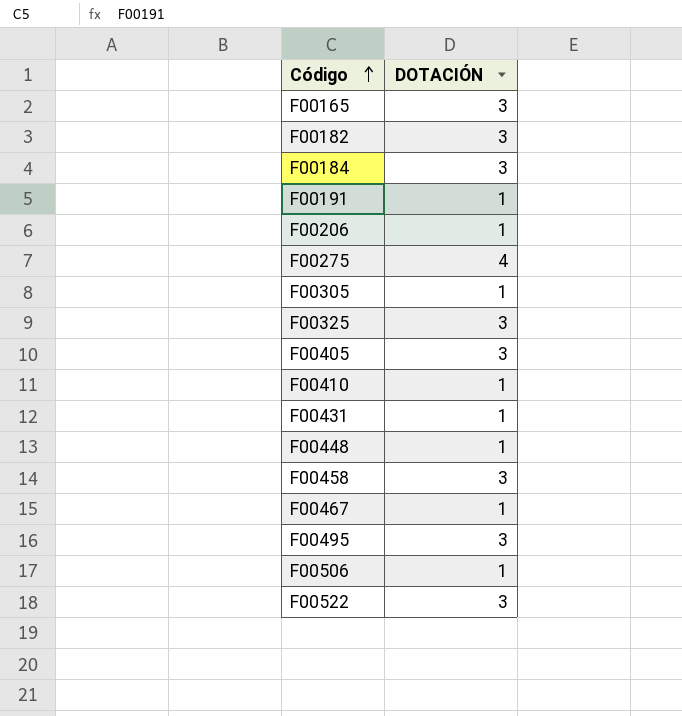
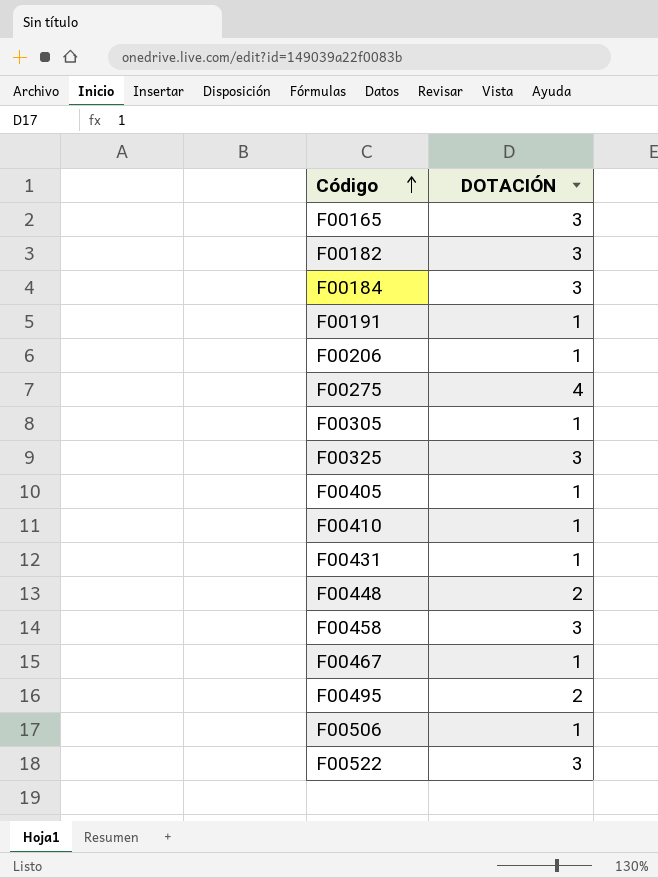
F00405 | DOTACIÓN: 3 -> 1
F00448 | DOTACIÓN: 1 -> 2
F00495 | DOTACIÓN: 3 -> 2

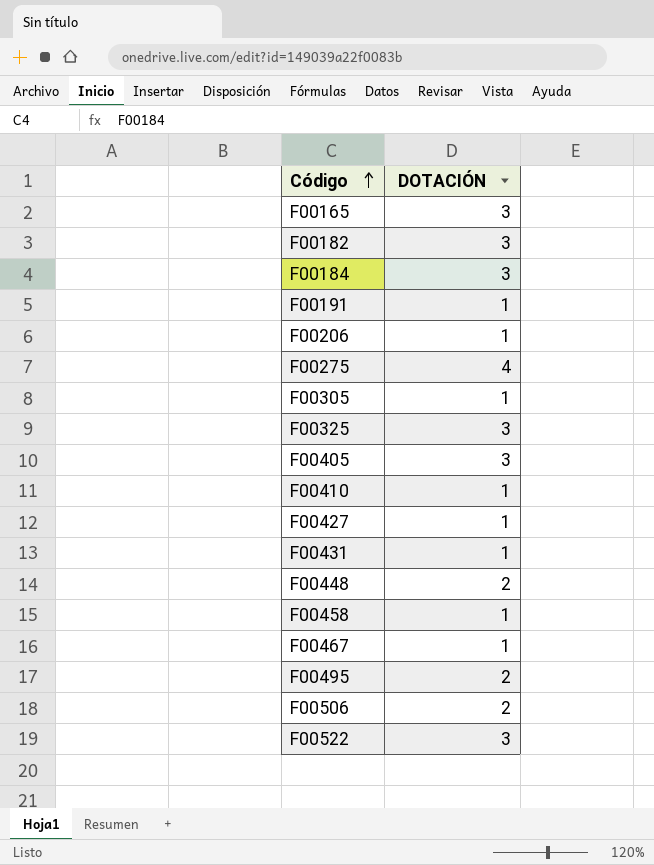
F00405 | DOTACIÓN: 1 -> 3
row F00427: none -> 1
F00458 | DOTACIÓN: 3 -> 1
F00506 | DOTACIÓN: 1 -> 2

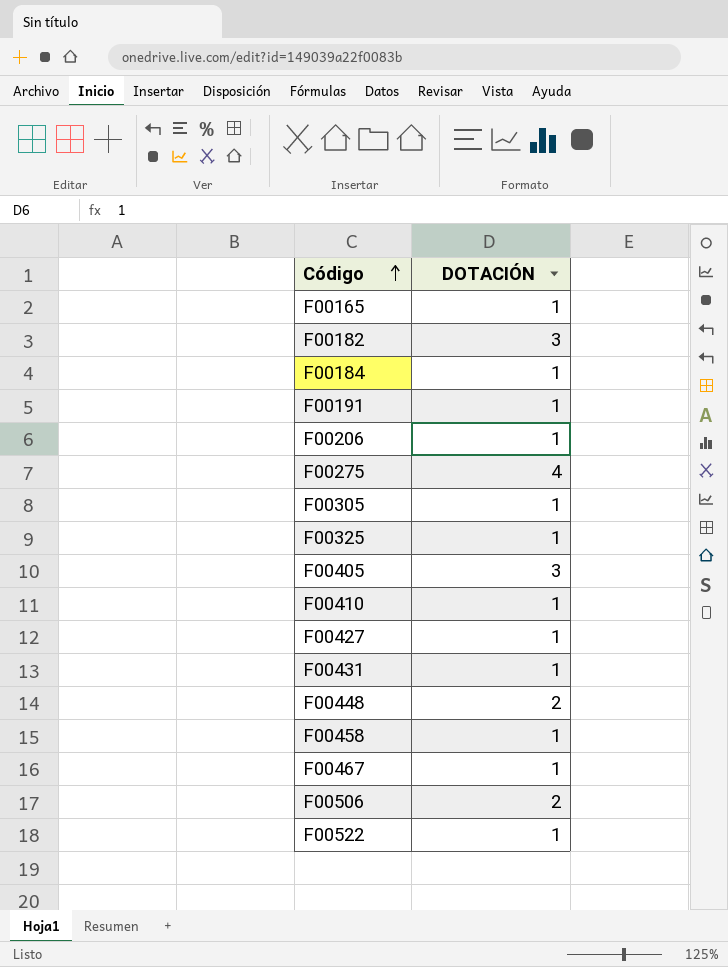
row F00495: 2 -> none
F00165 | DOTACIÓN: 3 -> 1
F00184 | DOTACIÓN: 3 -> 1
F00325 | DOTACIÓN: 3 -> 1
F00522 | DOTACIÓN: 3 -> 1

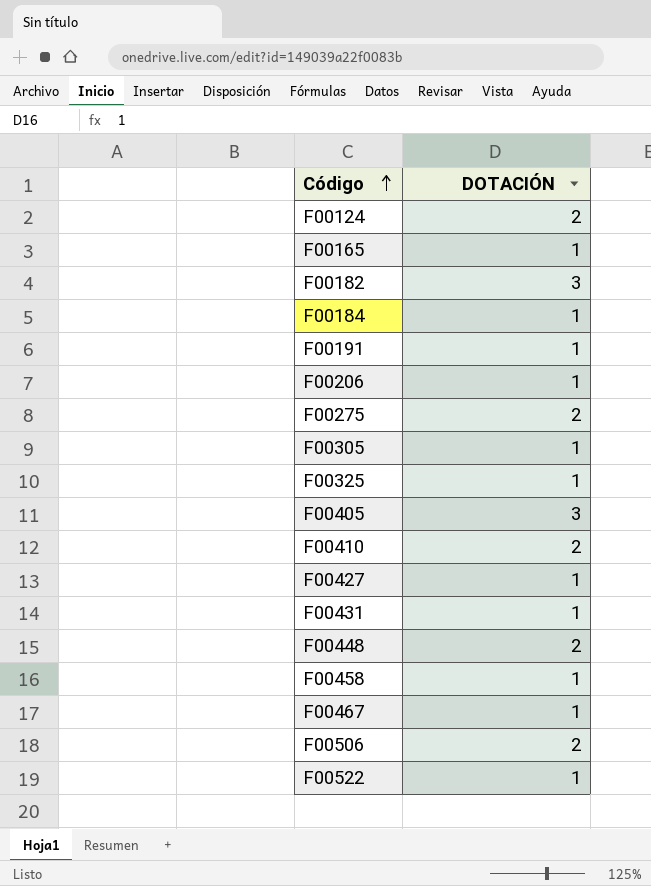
row F00124: none -> 2
F00275 | DOTACIÓN: 4 -> 2
F00410 | DOTACIÓN: 1 -> 2

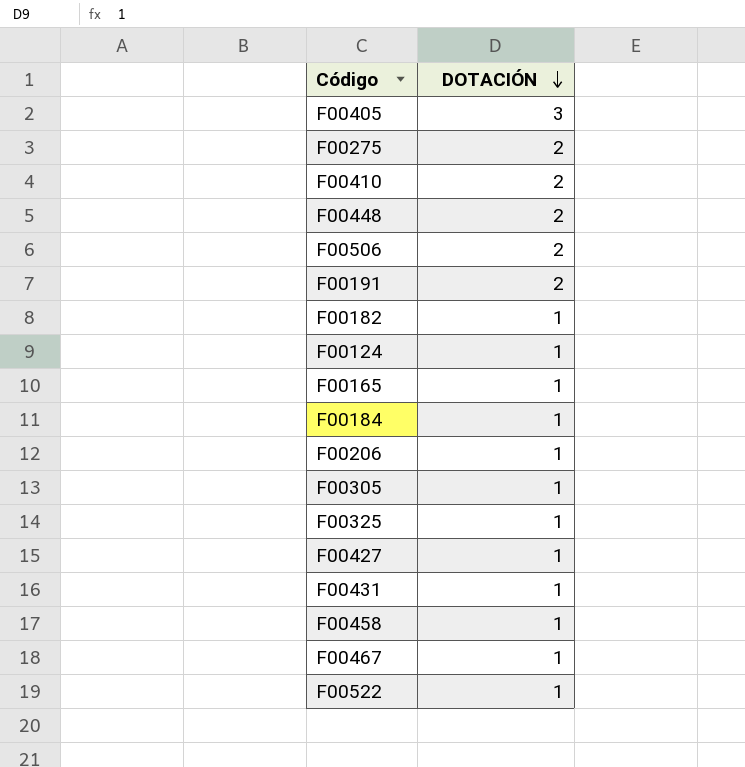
row order: Código ascending -> DOTACIÓN descending
F00191 | DOTACIÓN: 1 -> 2
F00182 | DOTACIÓN: 3 -> 1
F00124 | DOTACIÓN: 2 -> 1

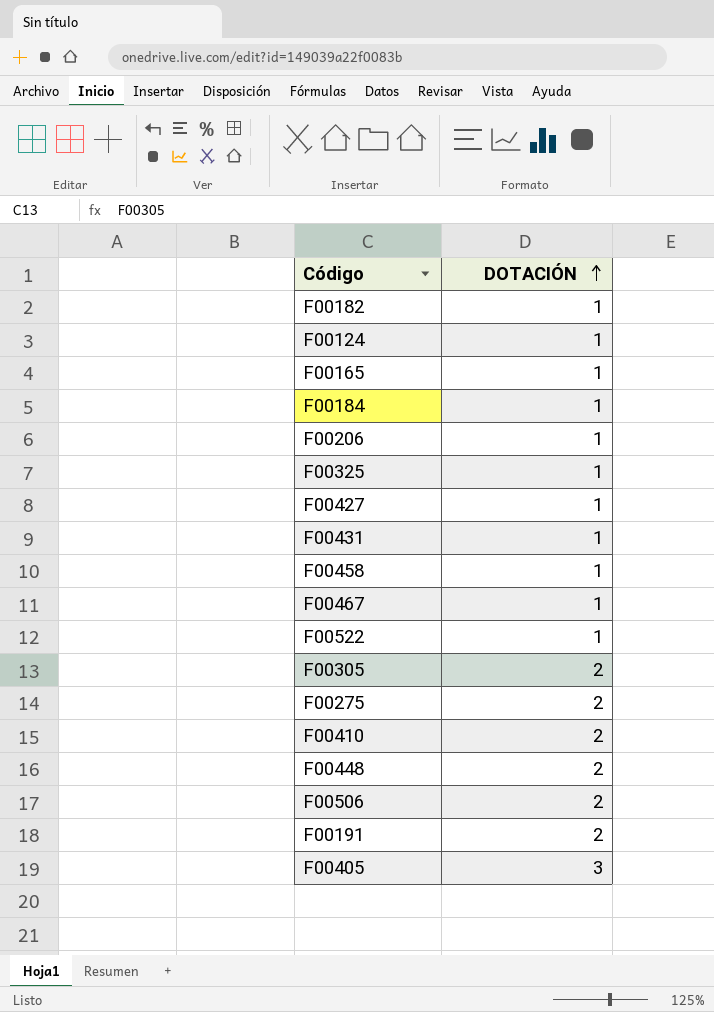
row order: DOTACIÓN descending -> DOTACIÓN ascending
F00305 | DOTACIÓN: 1 -> 2

